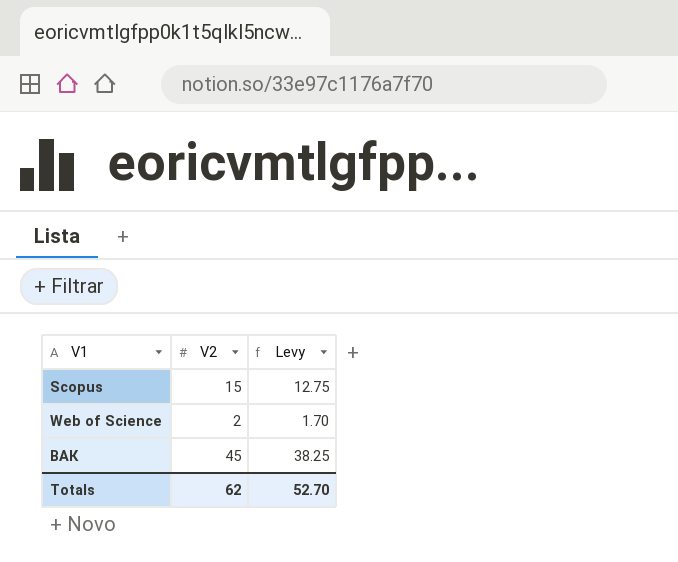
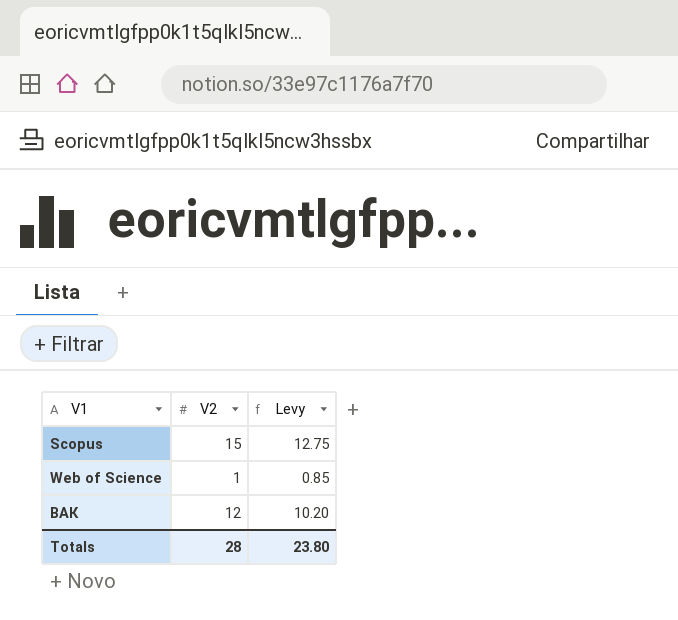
Web of Science | V2: 2 -> 1
Web of Science | Levy: 1.70 -> 0.85
ВАК | V2: 45 -> 12
ВАК | Levy: 38.25 -> 10.20
Totals | V2: 62 -> 28
Totals | Levy: 52.70 -> 23.80

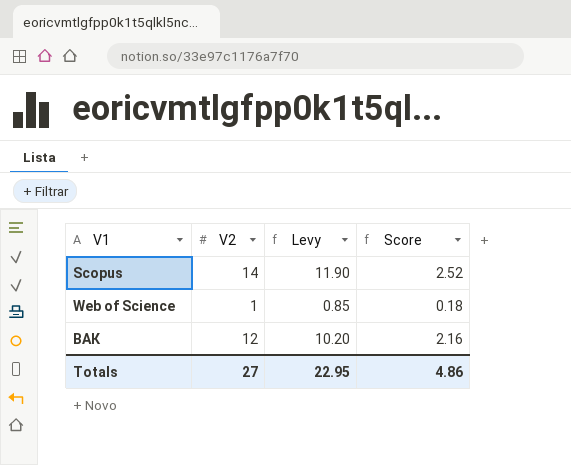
column Score | formula: none -> [V2] * 0.18
Scopus | V2: 15 -> 14
Scopus | Levy: 12.75 -> 11.90
Totals | V2: 28 -> 27
Totals | Levy: 23.80 -> 22.95

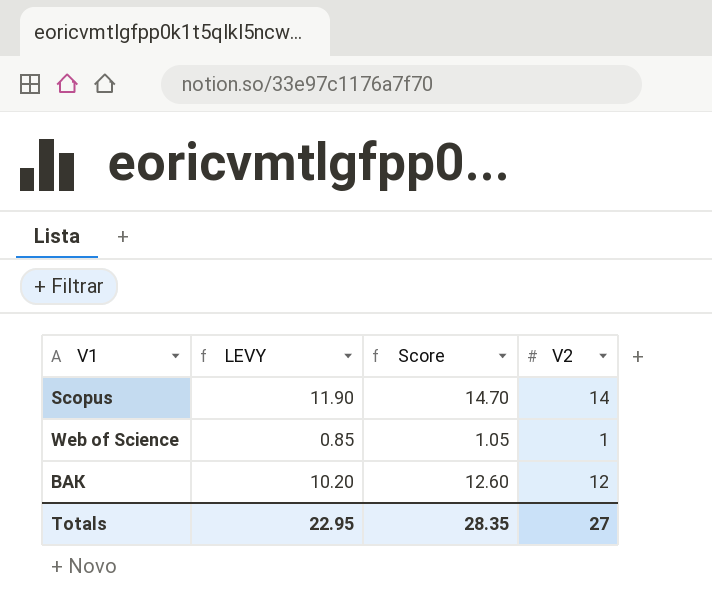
column name: Levy -> LEVY
column Score | formula: [V2] * 0.18 -> [V2] * 1.05
column V2 | position: 2 -> 4
Totals | Score: 4.86 -> 28.35

